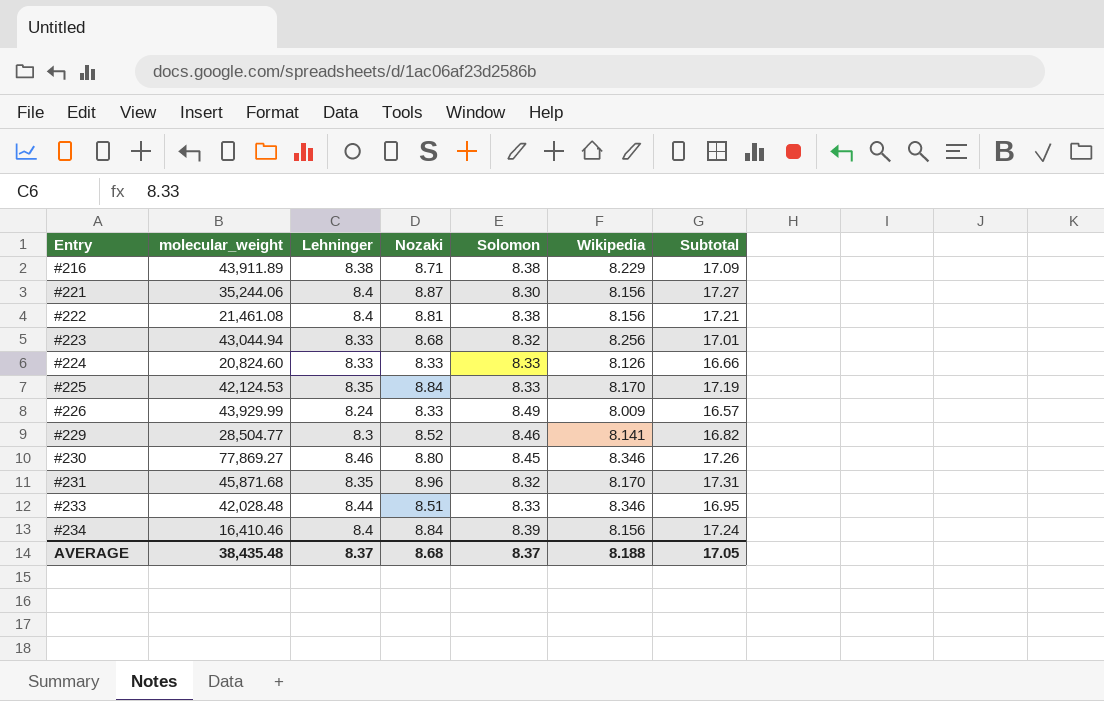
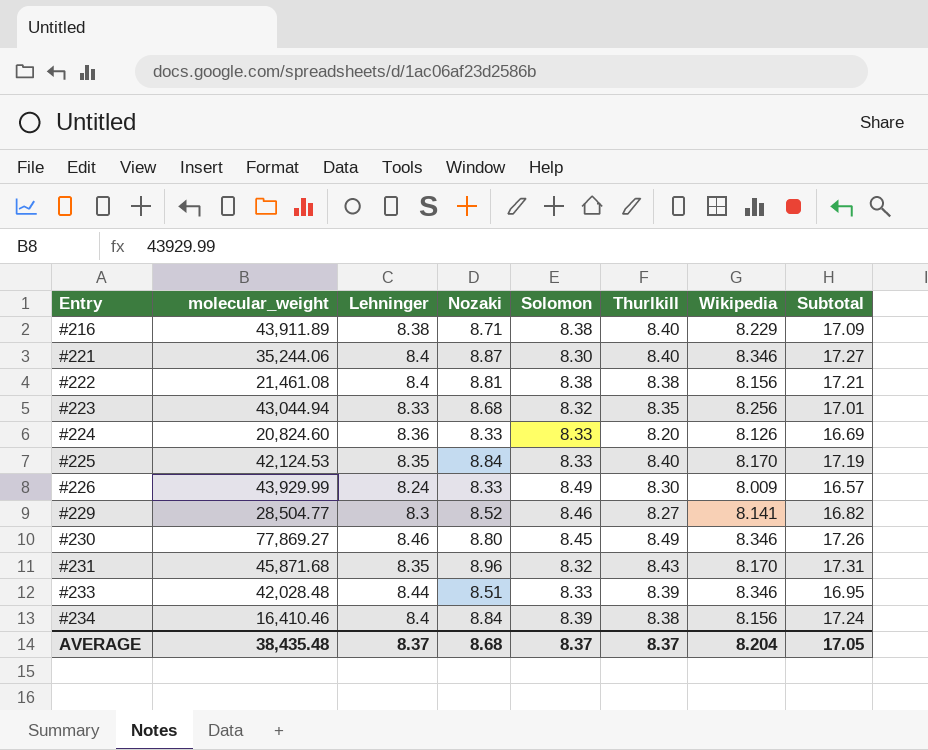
column Thurlkill | position: none -> 6
#221 | Wikipedia: 8.156 -> 8.346
#224 | Lehninger: 8.33 -> 8.36
#224 | Subtotal: 16.66 -> 16.69
AVERAGE | Wikipedia: 8.188 -> 8.204

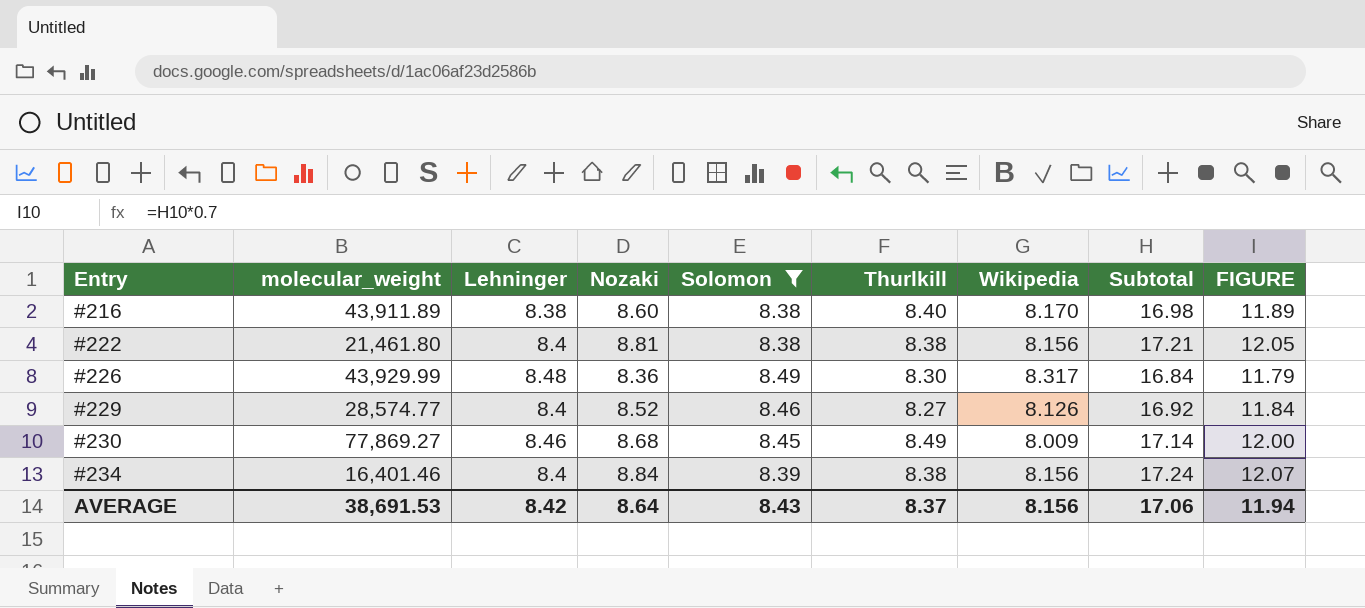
filter: none -> Solomon >= 8.38
column FIGURE | formula: none -> [Subtotal] * 0.7
#216 | Nozaki: 8.71 -> 8.60
#216 | Wikipedia: 8.229 -> 8.170
#216 | Subtotal: 17.09 -> 16.98
#222 | molecular_weight: 21,461.08 -> 21,461.80
#226 | Lehninger: 8.24 -> 8.48
#226 | Nozaki: 8.33 -> 8.36
#226 | Wikipedia: 8.009 -> 8.317
#226 | Subtotal: 16.57 -> 16.84
#229 | molecular_weight: 28,504.77 -> 28,574.77
#229 | Lehninger: 8.3 -> 8.4
#229 | Wikipedia: 8.141 -> 8.126
#229 | Subtotal: 16.82 -> 16.92
#230 | Nozaki: 8.80 -> 8.68
#230 | Wikipedia: 8.346 -> 8.009
#230 | Subtotal: 17.26 -> 17.14
#234 | molecular_weight: 16,410.46 -> 16,401.46
AVERAGE | molecular_weight: 38,435.48 -> 38,691.53
AVERAGE | Lehninger: 8.37 -> 8.42
AVERAGE | Nozaki: 8.68 -> 8.64
AVERAGE | Solomon: 8.37 -> 8.43
AVERAGE | Wikipedia: 8.204 -> 8.156
AVERAGE | Subtotal: 17.05 -> 17.06

